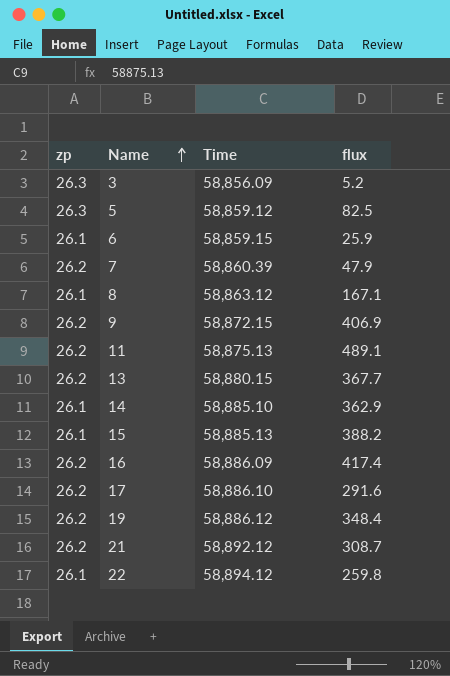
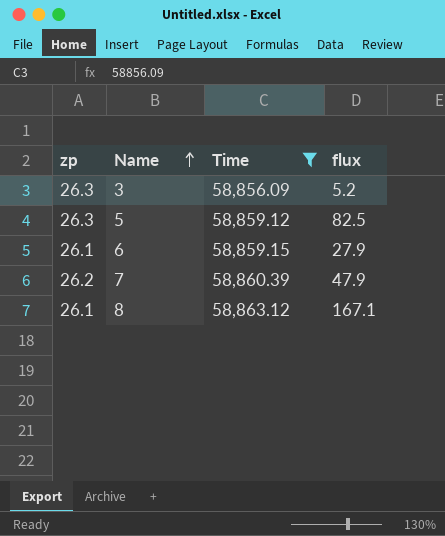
filter: none -> Time <= 58,863.12
6 | flux: 25.9 -> 27.9

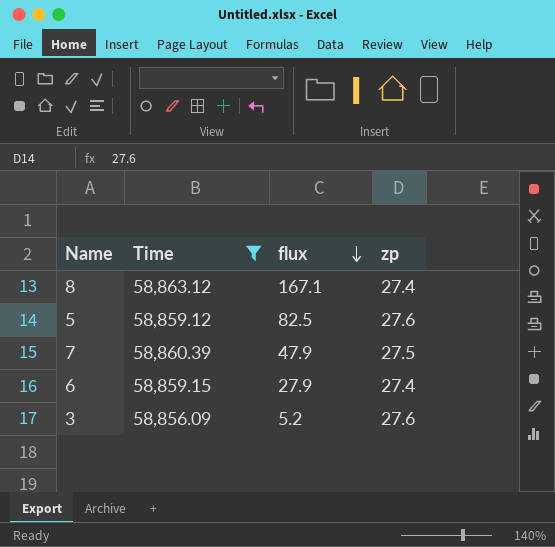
row order: Name ascending -> flux descending
column zp | position: 1 -> 4
8 | zp: 26.1 -> 27.4
5 | zp: 26.3 -> 27.6
7 | zp: 26.2 -> 27.5
6 | zp: 26.1 -> 27.4
3 | zp: 26.3 -> 27.6

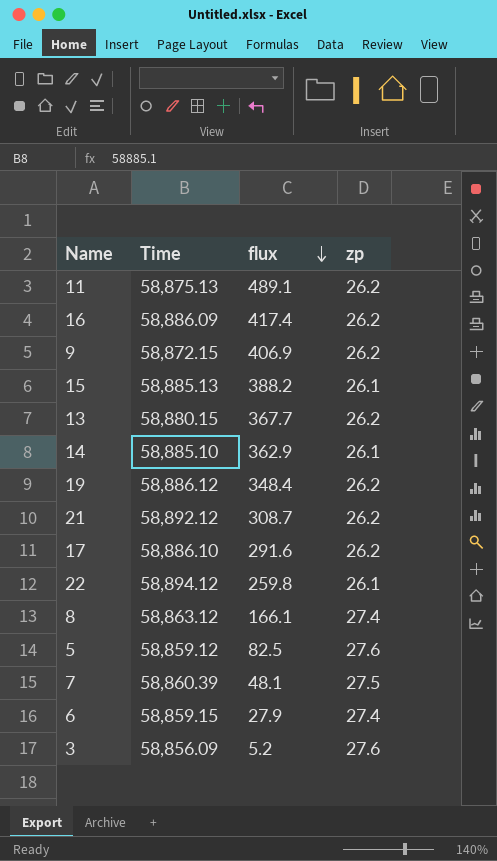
filter: Time <= 58,863.12 -> none
8 | flux: 167.1 -> 166.1
7 | flux: 47.9 -> 48.1

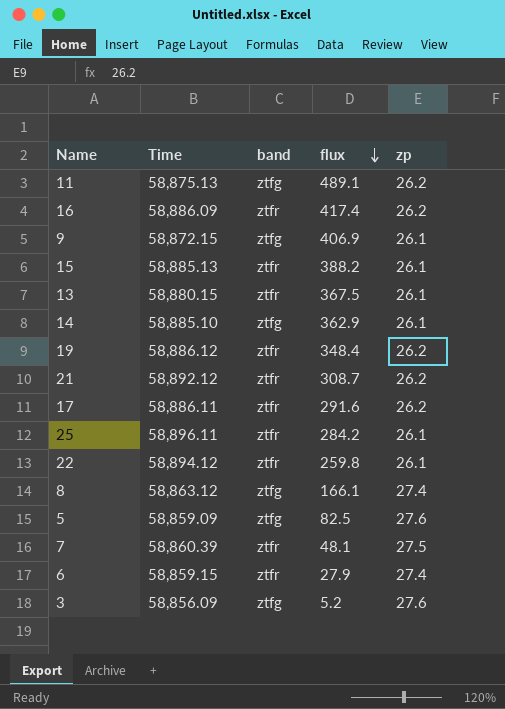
column band | position: none -> 3
9 | zp: 26.2 -> 26.1
13 | flux: 367.7 -> 367.5
13 | zp: 26.2 -> 26.1
17 | Time: 58,886.10 -> 58,886.11
row 25: none -> 58,896.11 | ztfr | 284.2 | 26.1
5 | Time: 58,859.12 -> 58,859.09

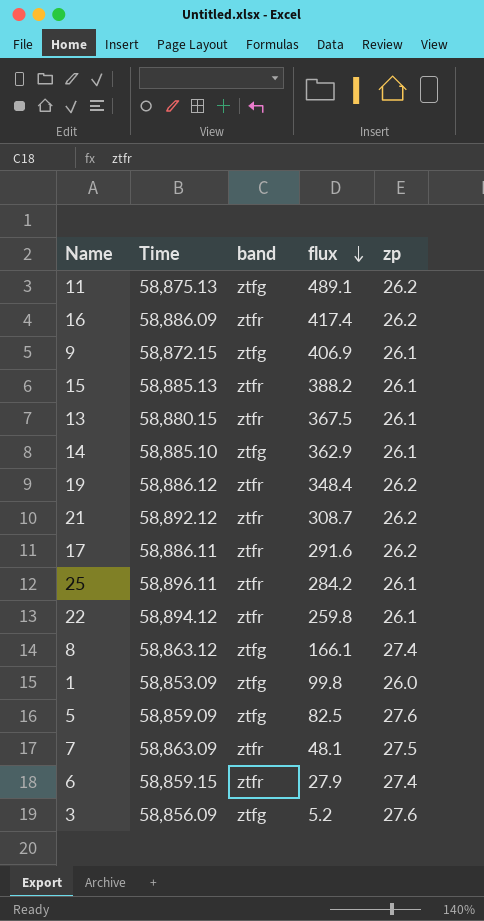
row 1: none -> 58,853.09 | ztfg | 99.8 | 26.0
7 | Time: 58,860.39 -> 58,863.09

